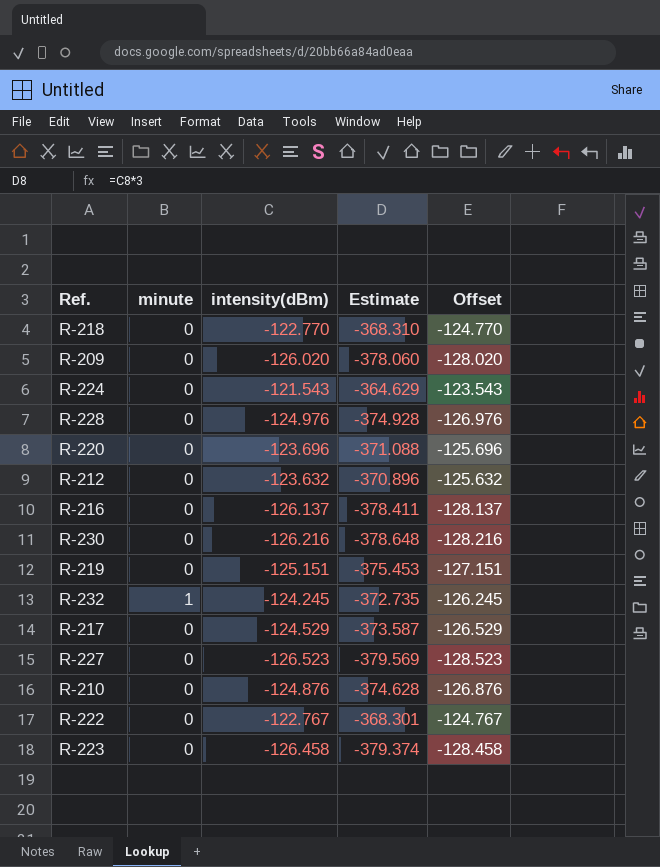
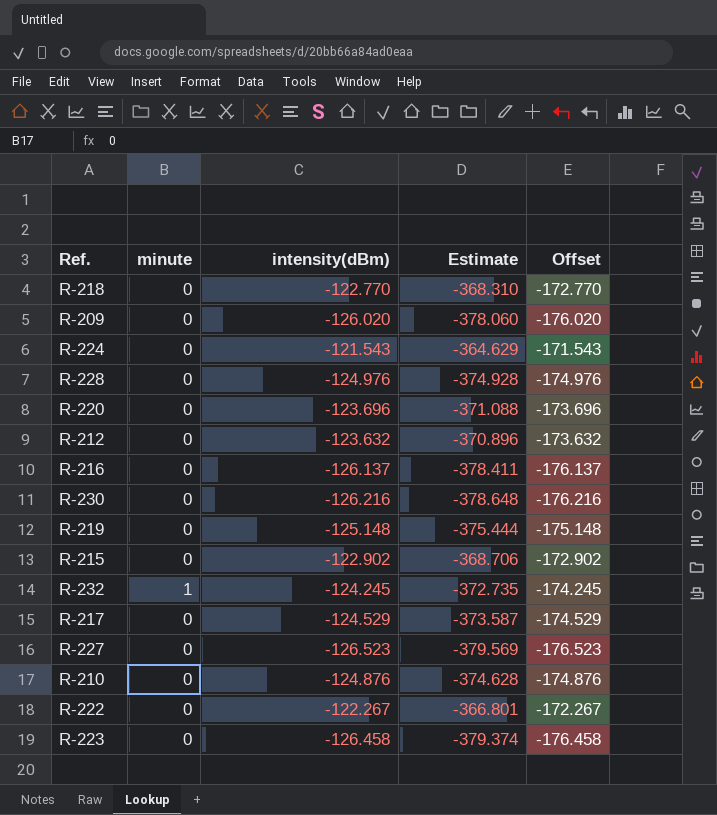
column Offset | formula: [intensity(dBm)] - 2 -> [intensity(dBm)] - 50
R-219 | intensity(dBm): -125.151 -> -125.148
R-219 | Estimate: -375.453 -> -375.444
row R-215: none -> 0 | -122.902 | -368.706 | -172.902
R-222 | intensity(dBm): -122.767 -> -122.267
R-222 | Estimate: -368.301 -> -366.801

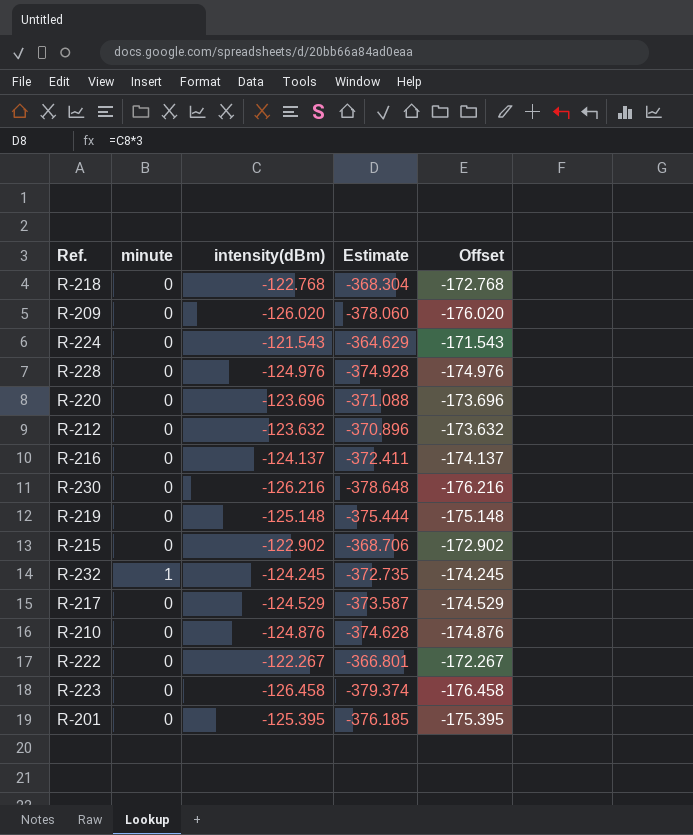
row R-227: 0 | -126.523 | -379.569 | -176.523 -> none
R-218 | intensity(dBm): -122.770 -> -122.768
R-218 | Estimate: -368.310 -> -368.304
R-218 | Offset: -172.770 -> -172.768
R-216 | intensity(dBm): -126.137 -> -124.137
R-216 | Estimate: -378.411 -> -372.411
R-216 | Offset: -176.137 -> -174.137
row R-201: none -> 0 | -125.395 | -376.185 | -175.395

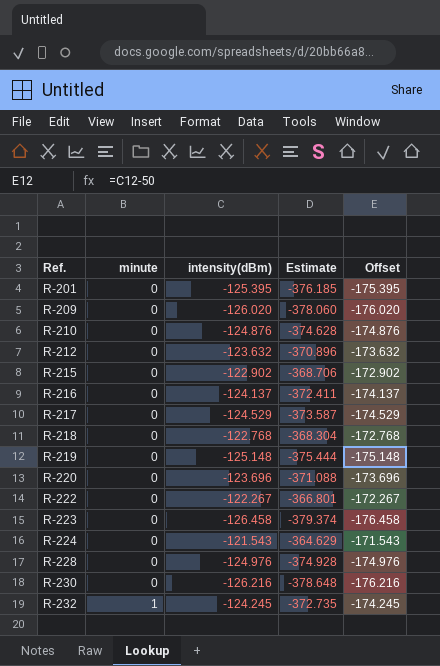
row order: none -> Ref. ascending

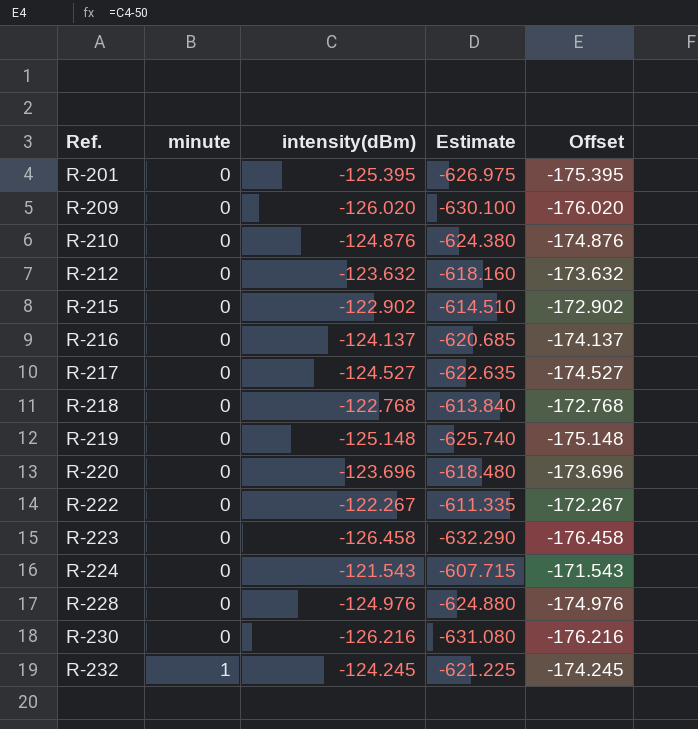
column Estimate | formula: [intensity(dBm)] * 3 -> [intensity(dBm)] * 5
R-217 | intensity(dBm): -124.529 -> -124.527
R-217 | Offset: -174.529 -> -174.527

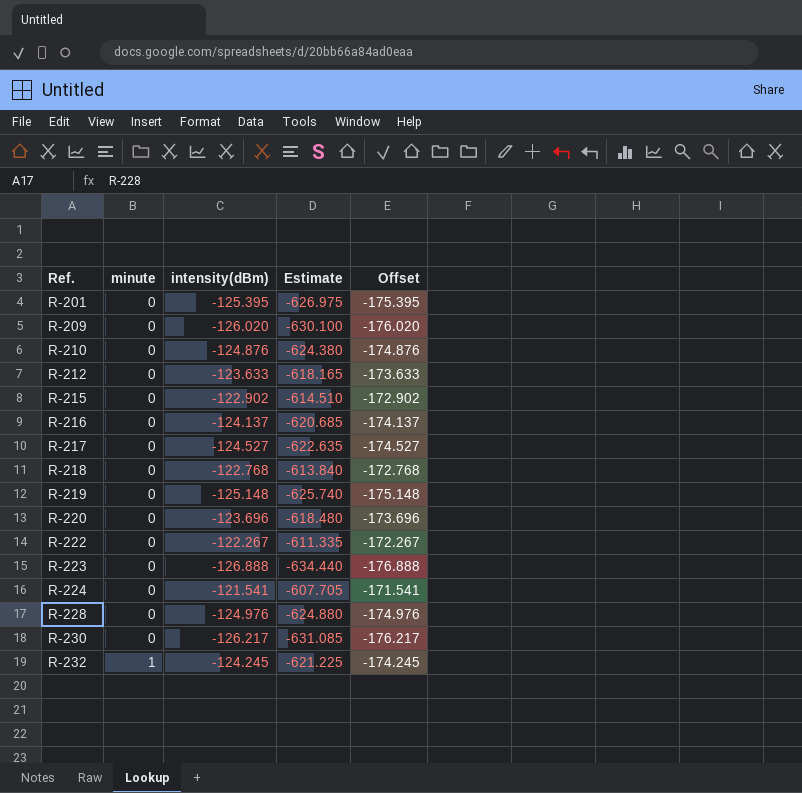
R-212 | intensity(dBm): -123.632 -> -123.633
R-212 | Estimate: -618.160 -> -618.165
R-212 | Offset: -173.632 -> -173.633
R-223 | intensity(dBm): -126.458 -> -126.888
R-223 | Estimate: -632.290 -> -634.440
R-223 | Offset: -176.458 -> -176.888
R-224 | intensity(dBm): -121.543 -> -121.541
R-224 | Estimate: -607.715 -> -607.705
R-224 | Offset: -171.543 -> -171.541
R-230 | intensity(dBm): -126.216 -> -126.217
R-230 | Estimate: -631.080 -> -631.085
R-230 | Offset: -176.216 -> -176.217

